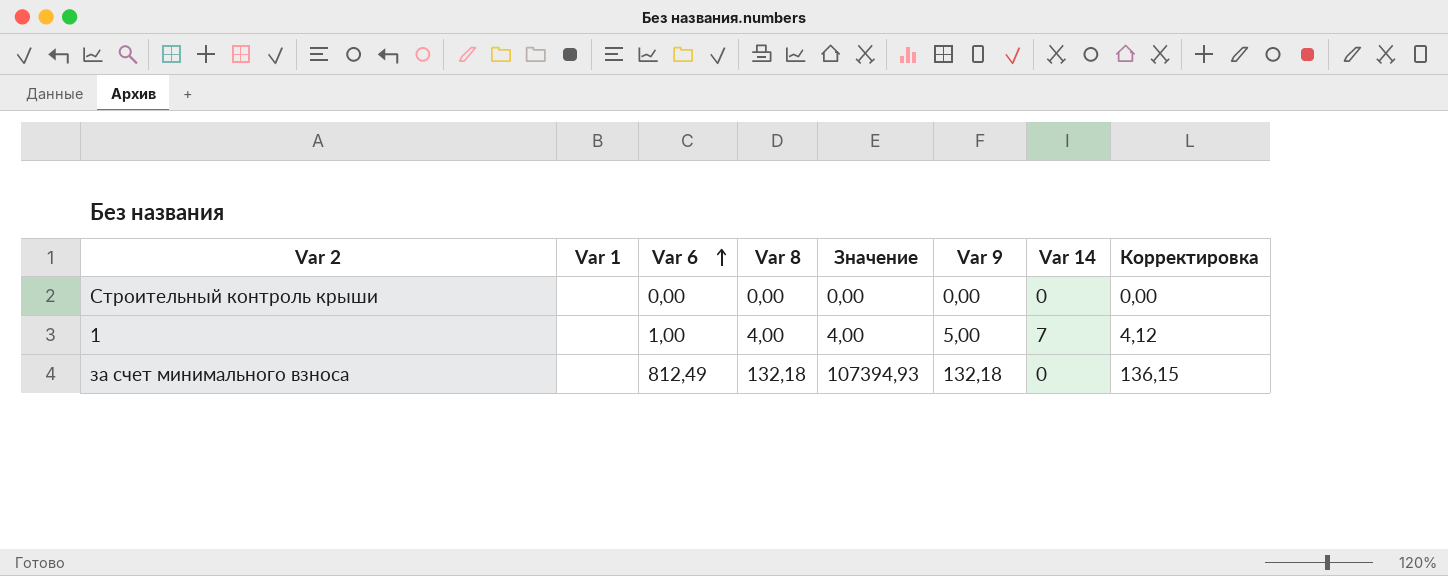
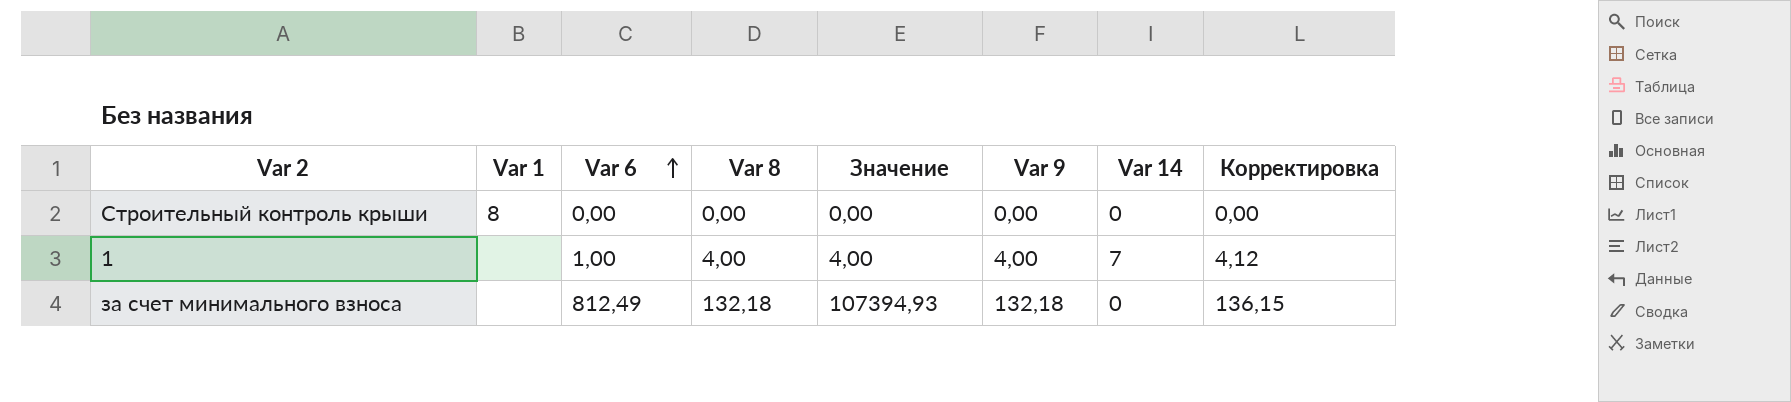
Строительный контроль крыши | Var 1: none -> 8
1 | Var 9: 5,00 -> 4,00

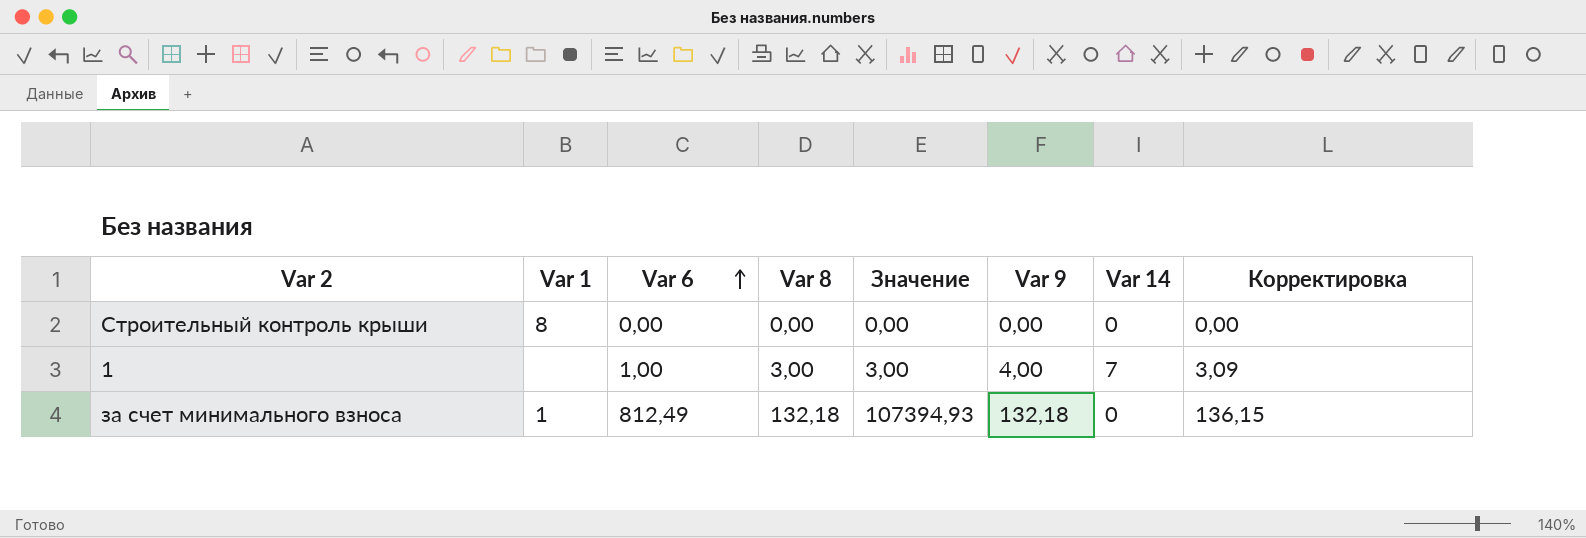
1 | Var 8: 4,00 -> 3,00
1 | Значение: 4,00 -> 3,00
1 | Корректировка: 4,12 -> 3,09
за счет минимального взноса | Var 1: none -> 1

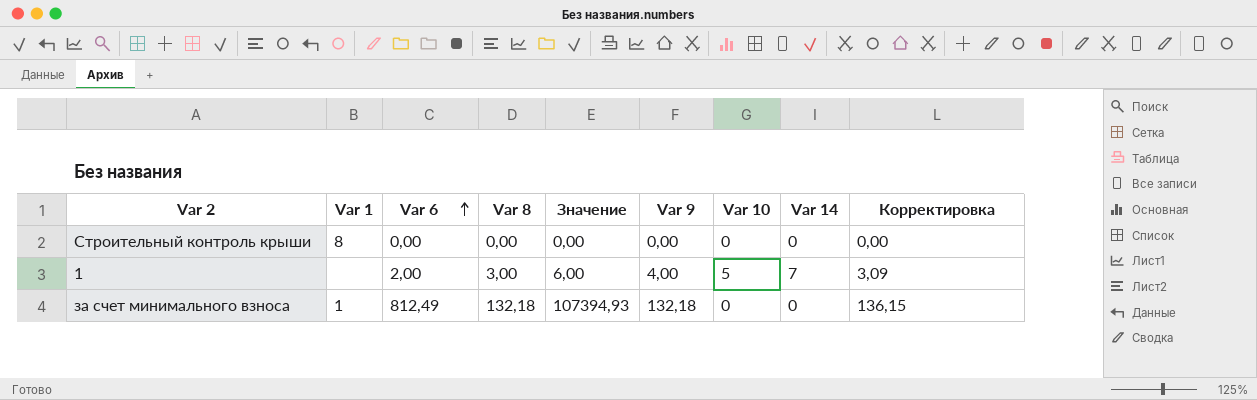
column Var 10 | position: none -> 7
1 | Var 6: 1,00 -> 2,00
1 | Значение: 3,00 -> 6,00

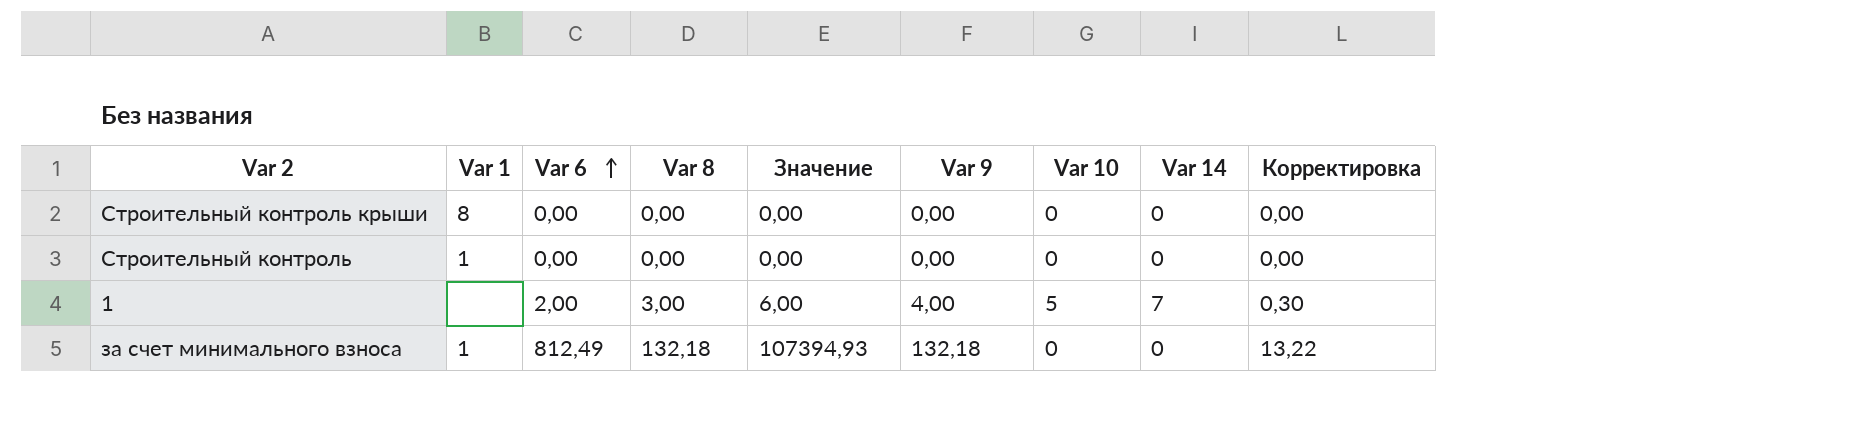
column Корректировка | formula: [Var 8] * 1,03 -> [Var 8] * 0,1
row Строительный контроль: none -> 1 | 0,00 | 0,00 | 0,00 | 0,00 | 0 | 0 | 0,00

